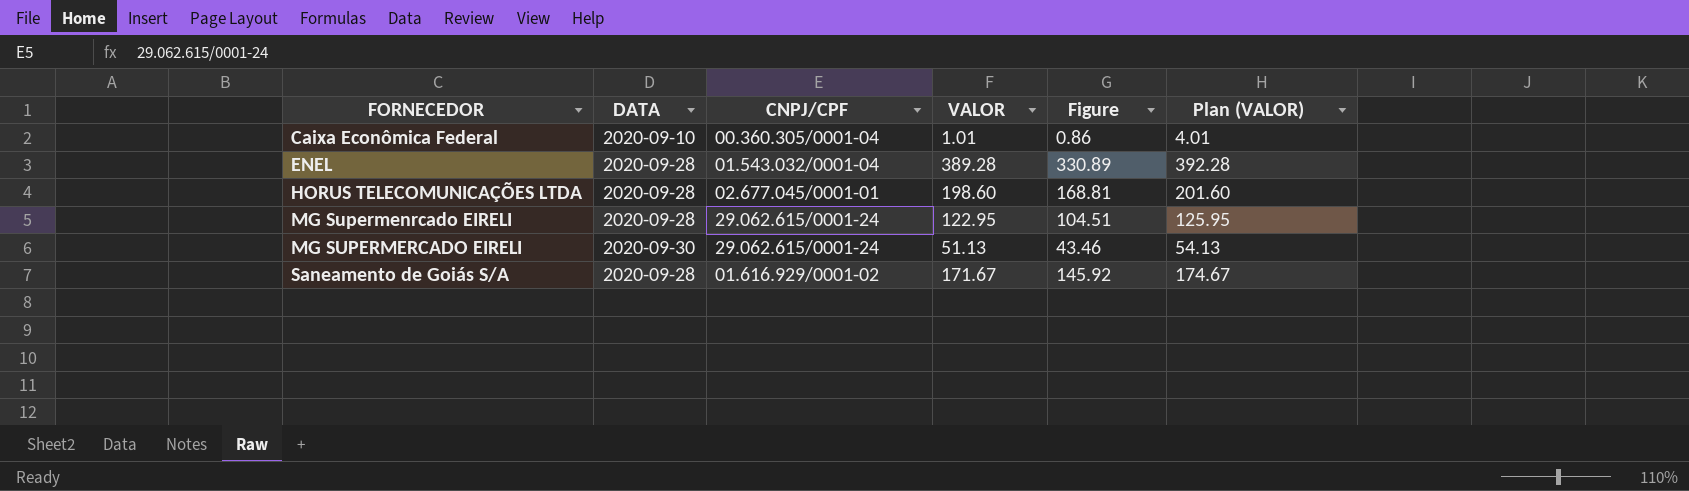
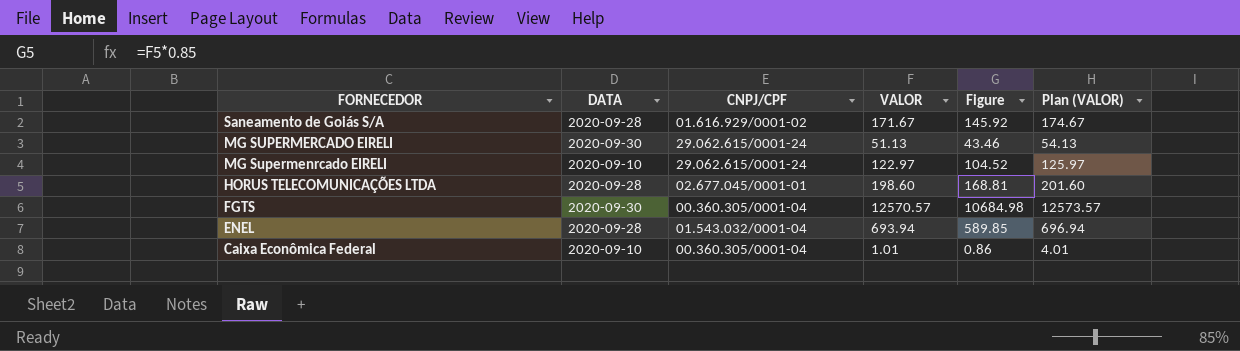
row order: FORNECEDOR ascending -> FORNECEDOR descending
MG Supermenrcado EIRELI | DATA: 2020-09-28 -> 2020-09-10
MG Supermenrcado EIRELI | VALOR: 122.95 -> 122.97
MG Supermenrcado EIRELI | Figure: 104.51 -> 104.52
MG Supermenrcado EIRELI | Plan (VALOR): 125.95 -> 125.97
row FGTS: none -> 2020-09-30 | 00.360.305/0001-04 | 12570.57 | 10684.98 | 12573.57
ENEL | VALOR: 389.28 -> 693.94
ENEL | Figure: 330.89 -> 589.85
ENEL | Plan (VALOR): 392.28 -> 696.94

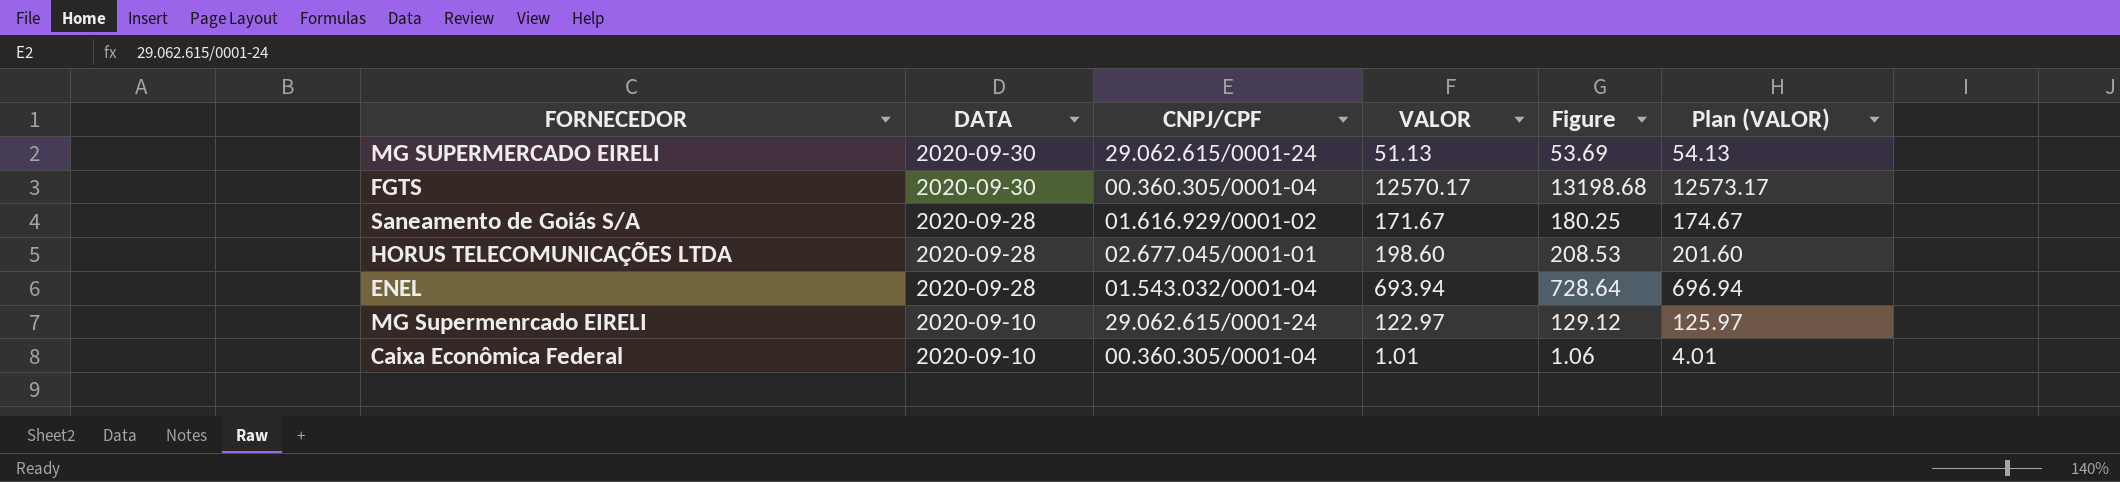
row order: FORNECEDOR descending -> DATA descending
column Figure | formula: [VALOR] * 0.85 -> [VALOR] * 1.05
FGTS | VALOR: 12570.57 -> 12570.17
FGTS | Plan (VALOR): 12573.57 -> 12573.17

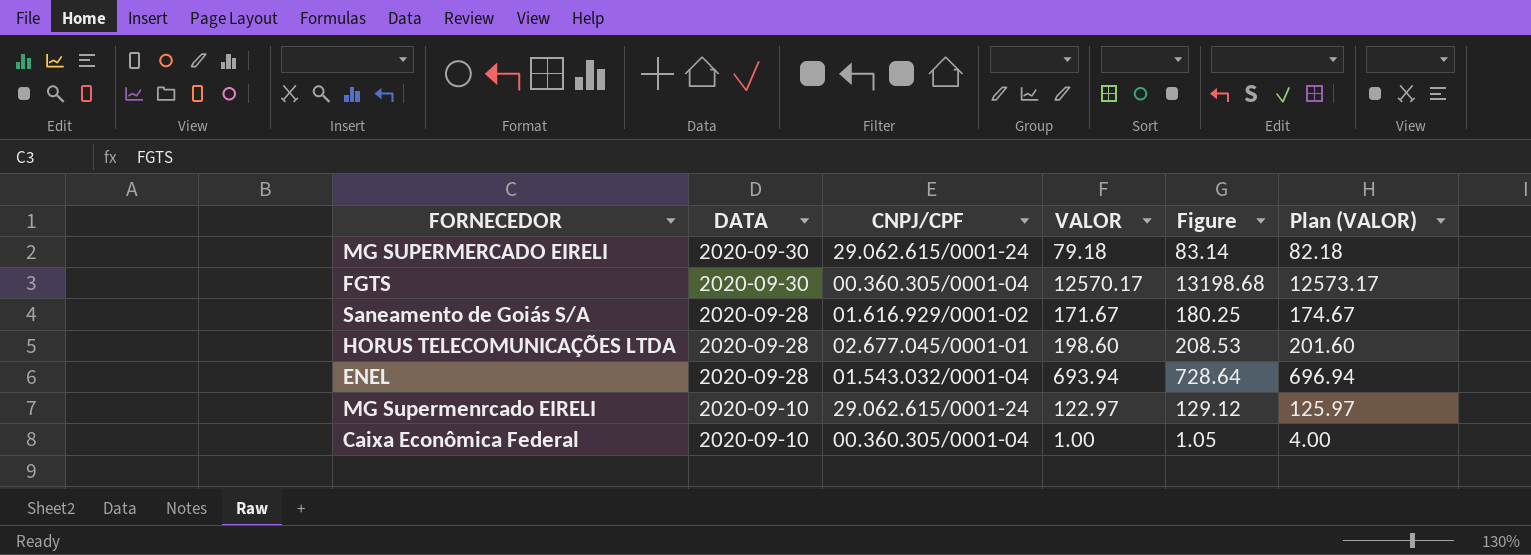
MG SUPERMERCADO EIRELI | VALOR: 51.13 -> 79.18
MG SUPERMERCADO EIRELI | Figure: 53.69 -> 83.14
MG SUPERMERCADO EIRELI | Plan (VALOR): 54.13 -> 82.18
Caixa Econômica Federal | VALOR: 1.01 -> 1.00
Caixa Econômica Federal | Figure: 1.06 -> 1.05
Caixa Econômica Federal | Plan (VALOR): 4.01 -> 4.00

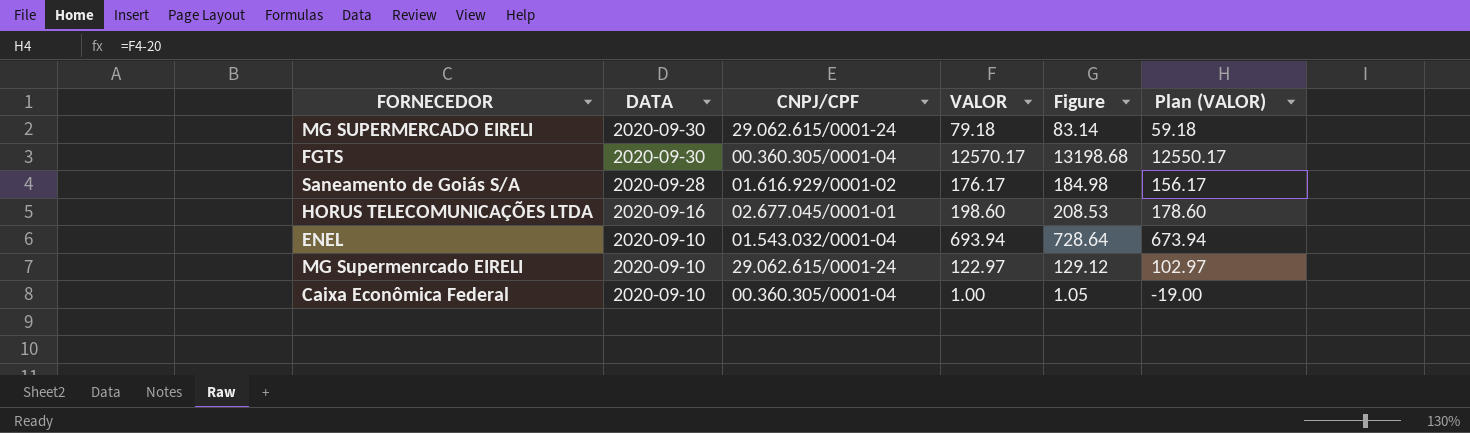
column Plan (VALOR) | formula: [VALOR] + 3 -> [VALOR] - 20
Saneamento de Goiás S/A | VALOR: 171.67 -> 176.17
Saneamento de Goiás S/A | Figure: 180.25 -> 184.98
HORUS TELECOMUNICAÇÕES LTDA | DATA: 2020-09-28 -> 2020-09-16
ENEL | DATA: 2020-09-28 -> 2020-09-10

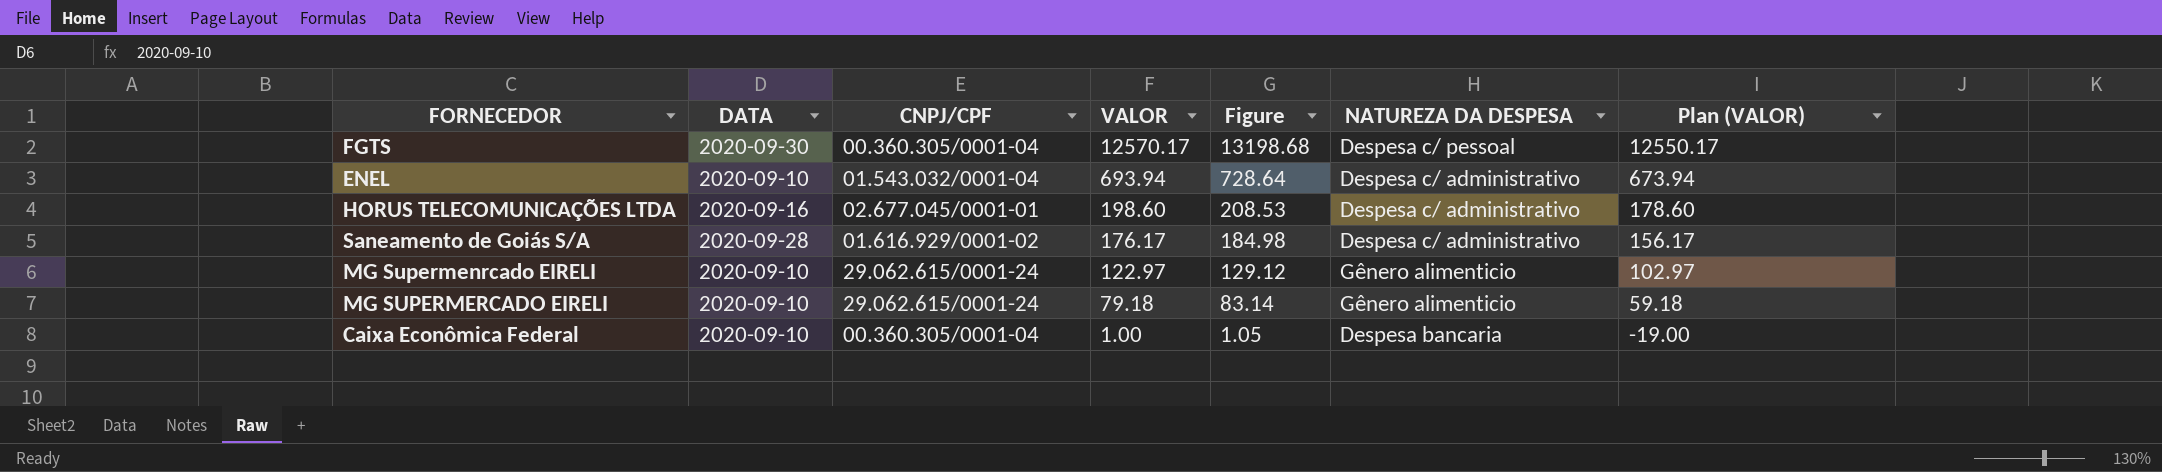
row order: DATA descending -> VALOR descending
column NATUREZA DA DESPESA | position: none -> 6
MG SUPERMERCADO EIRELI | DATA: 2020-09-30 -> 2020-09-10

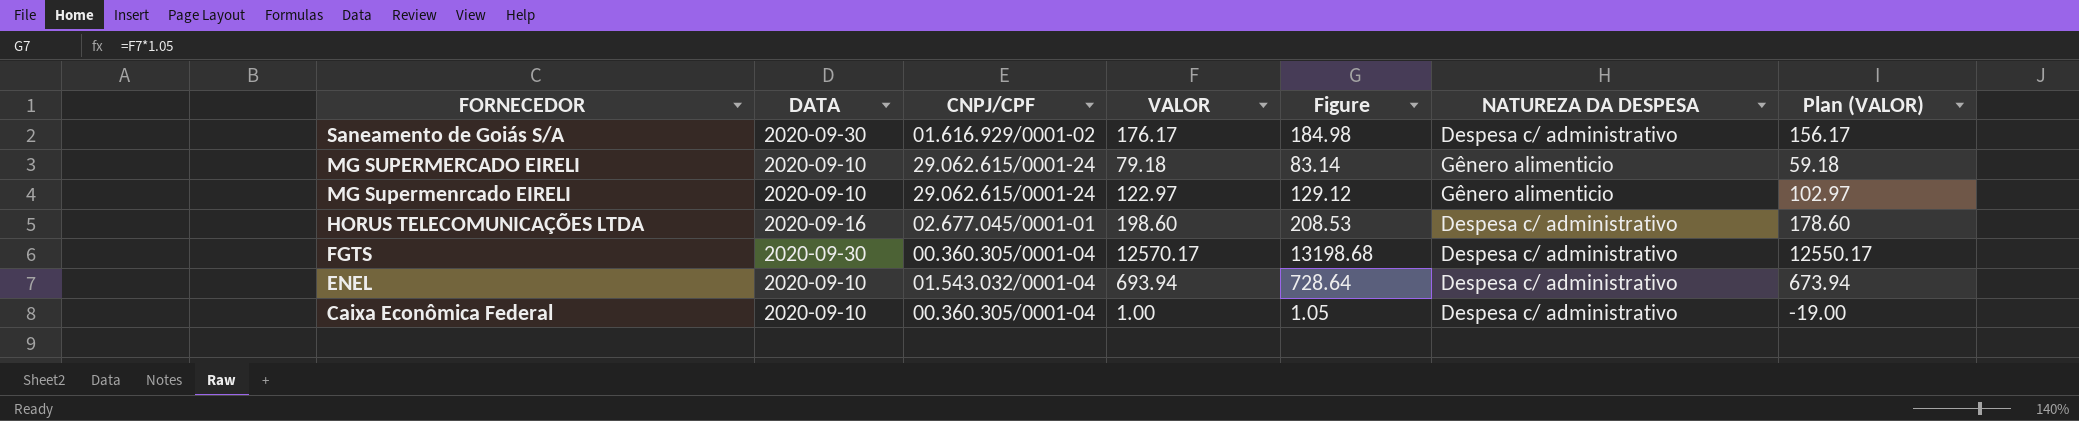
row order: VALOR descending -> FORNECEDOR descending
Saneamento de Goiás S/A | DATA: 2020-09-28 -> 2020-09-30
FGTS | NATUREZA DA DESPESA: Despesa c/ pessoal -> Despesa c/ administrativo
Caixa Econômica Federal | NATUREZA DA DESPESA: Despesa bancaria -> Despesa c/ administrativo

